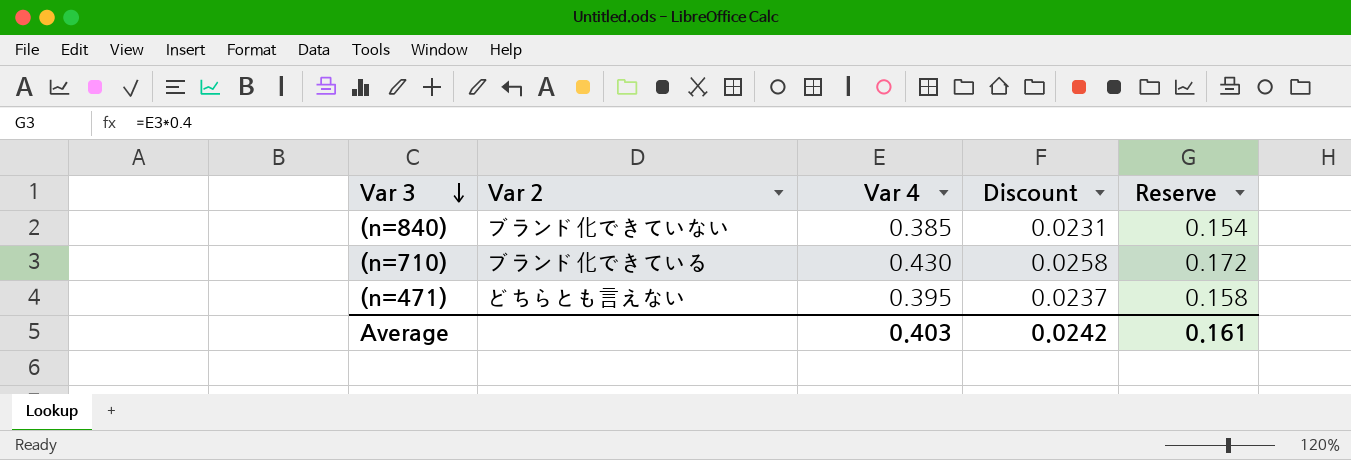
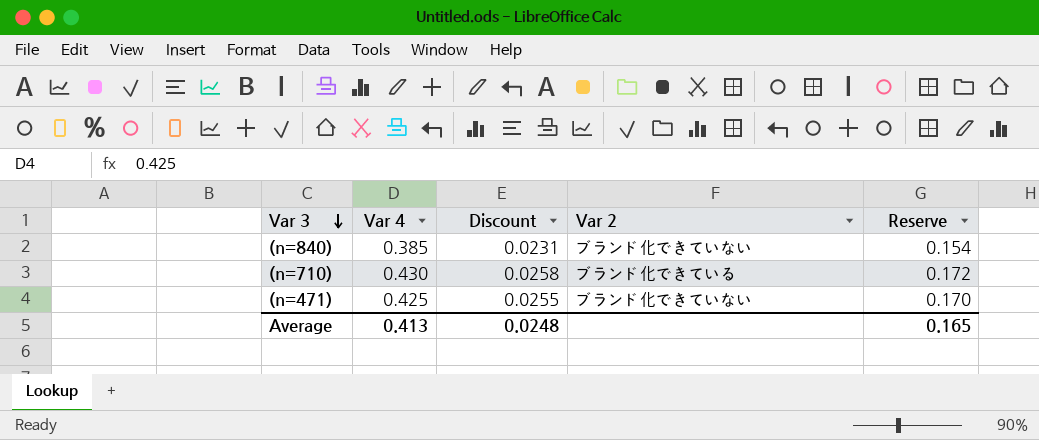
column Var 2 | position: 2 -> 4
(n=471) | Var 4: 0.395 -> 0.425
(n=471) | Discount: 0.0237 -> 0.0255
(n=471) | Var 2: どちらとも言えない -> ブランド化できていない
(n=471) | Reserve: 0.158 -> 0.170
Average | Var 4: 0.403 -> 0.413
Average | Discount: 0.0242 -> 0.0248
Average | Reserve: 0.161 -> 0.165

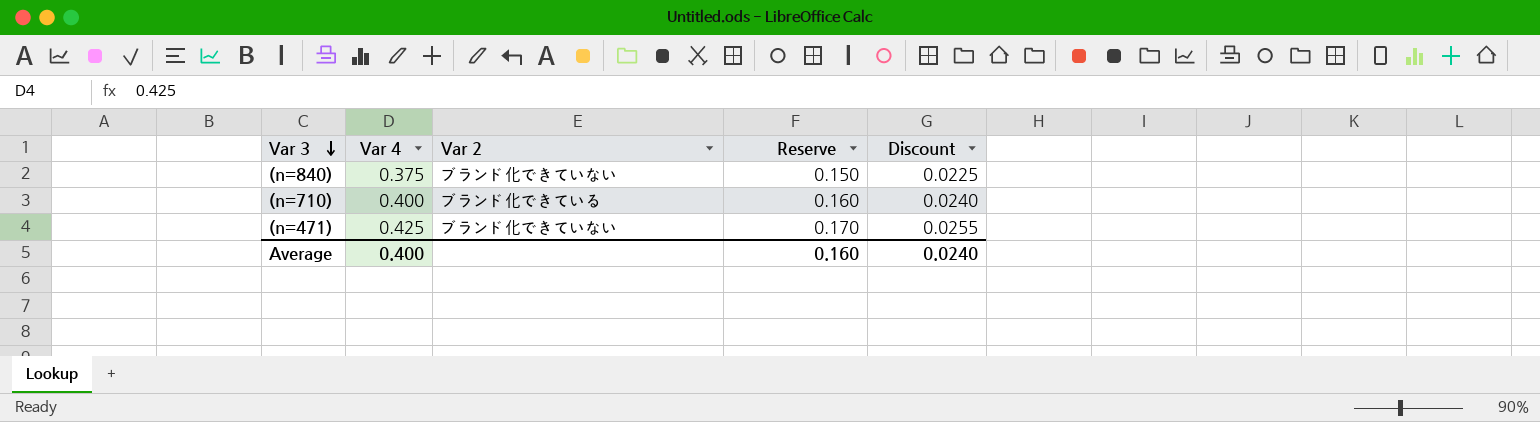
column Discount | position: 3 -> 5
(n=840) | Var 4: 0.385 -> 0.375
(n=840) | Reserve: 0.154 -> 0.150
(n=840) | Discount: 0.0231 -> 0.0225
(n=710) | Var 4: 0.430 -> 0.400
(n=710) | Reserve: 0.172 -> 0.160
(n=710) | Discount: 0.0258 -> 0.0240
Average | Var 4: 0.413 -> 0.400
Average | Reserve: 0.165 -> 0.160
Average | Discount: 0.0248 -> 0.0240

